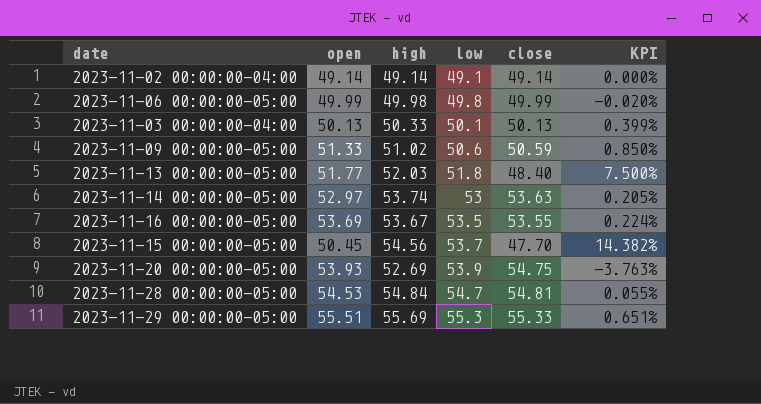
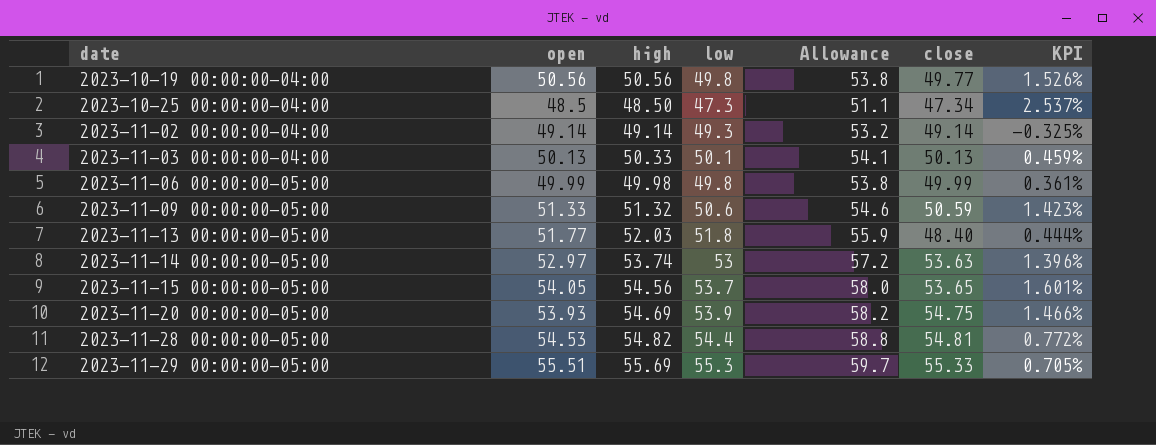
row order: low ascending -> date ascending
column Allowance | formula: none -> [low] * 1.08
column KPI | formula: ([high] - [close]) / [close] -> ([high] - [low]) / [low]
row 2023-11-16 00:00:00-05:00: 53.69 | 53.67 | 53.5 | 53.55 | 0.224% -> none
row 2023-10-19 00:00:00-04:00: none -> 50.56 | 50.56 | 49.8 | 53.8 | 49.77 | 1.526%
row 2023-10-25 00:00:00-04:00: none -> 48.5 | 48.50 | 47.3 | 51.1 | 47.34 | 2.537%
2023-11-02 00:00:00-04:00 | low: 49.1 -> 49.3
2023-11-09 00:00:00-05:00 | high: 51.02 -> 51.32
2023-11-15 00:00:00-05:00 | open: 50.45 -> 54.05
2023-11-15 00:00:00-05:00 | close: 47.70 -> 53.65
2023-11-20 00:00:00-05:00 | high: 52.69 -> 54.69
2023-11-28 00:00:00-05:00 | high: 54.84 -> 54.82
2023-11-28 00:00:00-05:00 | low: 54.7 -> 54.4

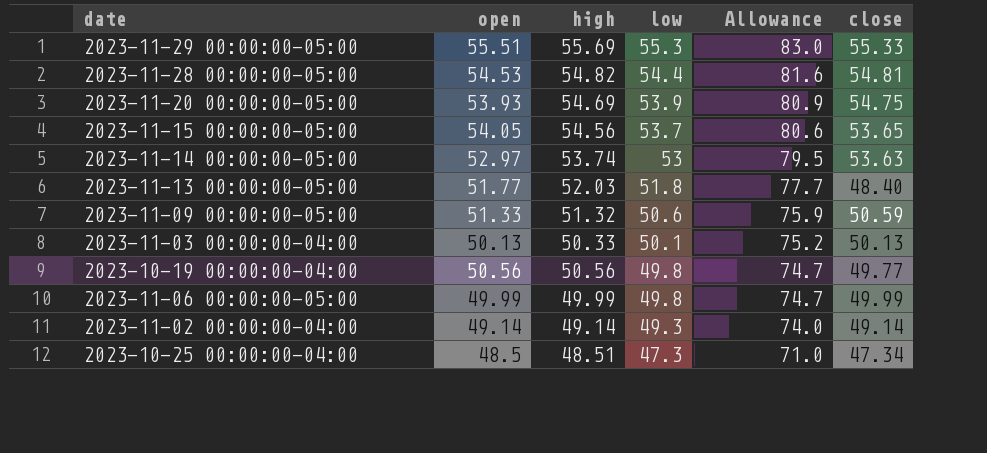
row order: date ascending -> low descending
column KPI | formula: ([high] - [low]) / [low] -> none
column Allowance | formula: [low] * 1.08 -> [low] * 1.5
2023-11-06 00:00:00-05:00 | high: 49.98 -> 49.99
2023-10-25 00:00:00-04:00 | high: 48.50 -> 48.51

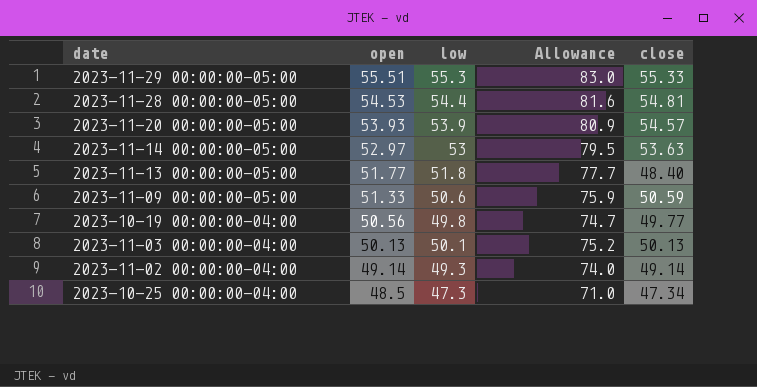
row order: low descending -> open descending
column high | position: 3 -> none
row 2023-11-15 00:00:00-05:00: 54.05 | 54.56 | 53.7 | 80.6 | 53.65 -> none
row 2023-11-06 00:00:00-05:00: 49.99 | 49.99 | 49.8 | 74.7 | 49.99 -> none
2023-11-20 00:00:00-05:00 | close: 54.75 -> 54.57

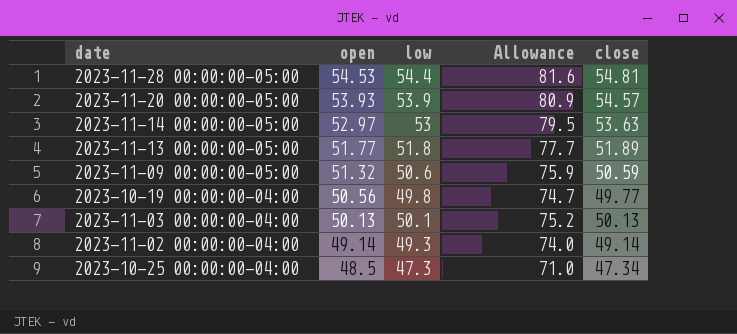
row 2023-11-29 00:00:00-05:00: 55.51 | 55.3 | 83.0 | 55.33 -> none
2023-11-13 00:00:00-05:00 | close: 48.40 -> 51.89
2023-11-09 00:00:00-05:00 | open: 51.33 -> 51.32

